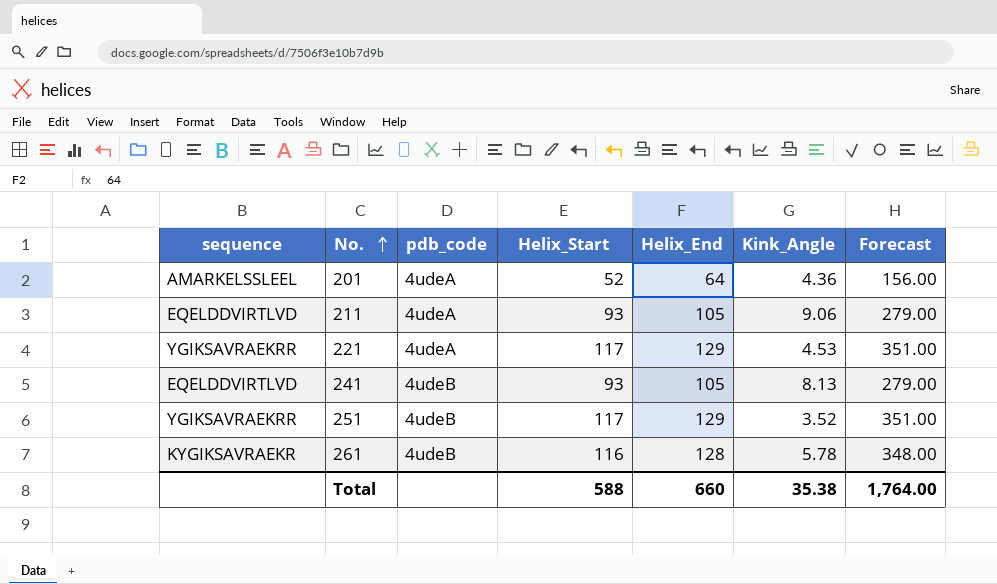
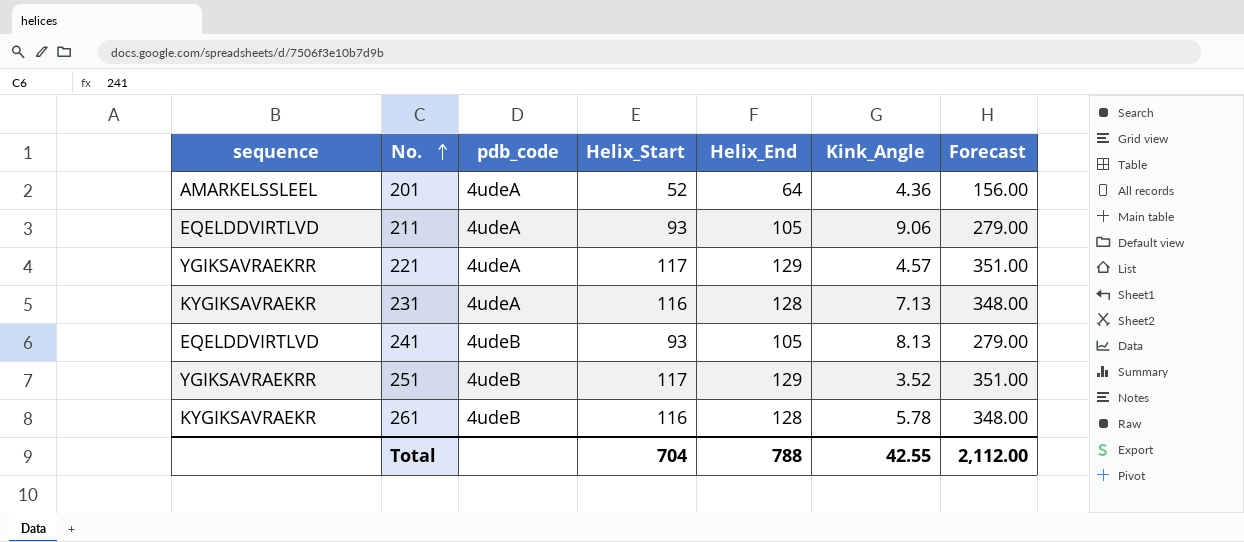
221 | Kink_Angle: 4.53 -> 4.57
row 231: none -> KYGIKSAVRAEKR | 4udeA | 116 | 128 | 7.13 | 348.00
Total | Helix_Start: 588 -> 704
Total | Helix_End: 660 -> 788
Total | Kink_Angle: 35.38 -> 42.55
Total | Forecast: 1,764.00 -> 2,112.00

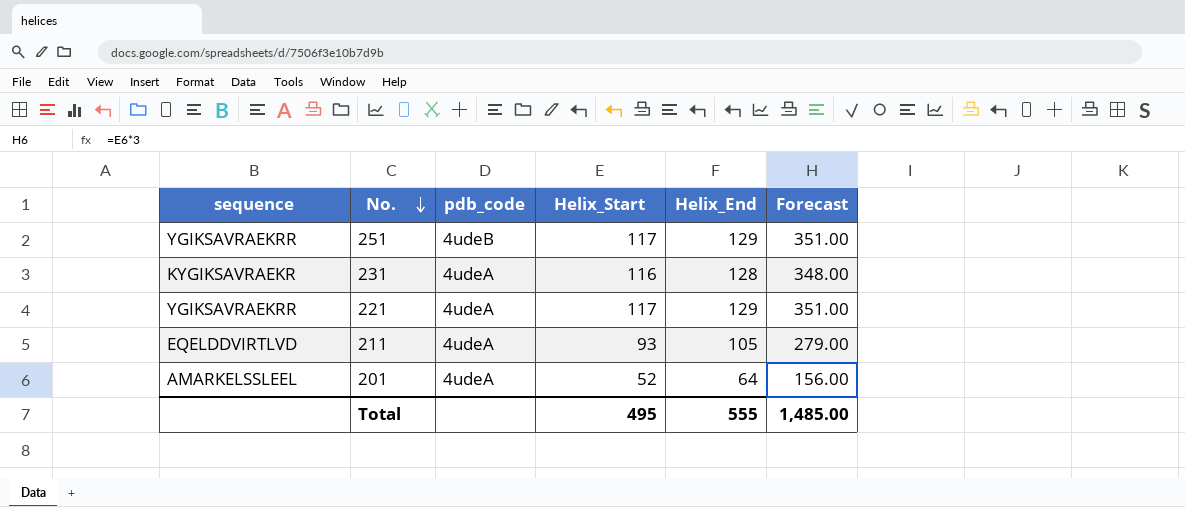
row order: No. ascending -> No. descending
column Kink_Angle | position: 6 -> none
row 241: EQELDDVIRTLVD | 4udeB | 93 | 105 | 8.13 | 279.00 -> none
row 261: KYGIKSAVRAEKR | 4udeB | 116 | 128 | 5.78 | 348.00 -> none
Total | Helix_Start: 704 -> 495
Total | Helix_End: 788 -> 555
Total | Forecast: 2,112.00 -> 1,485.00

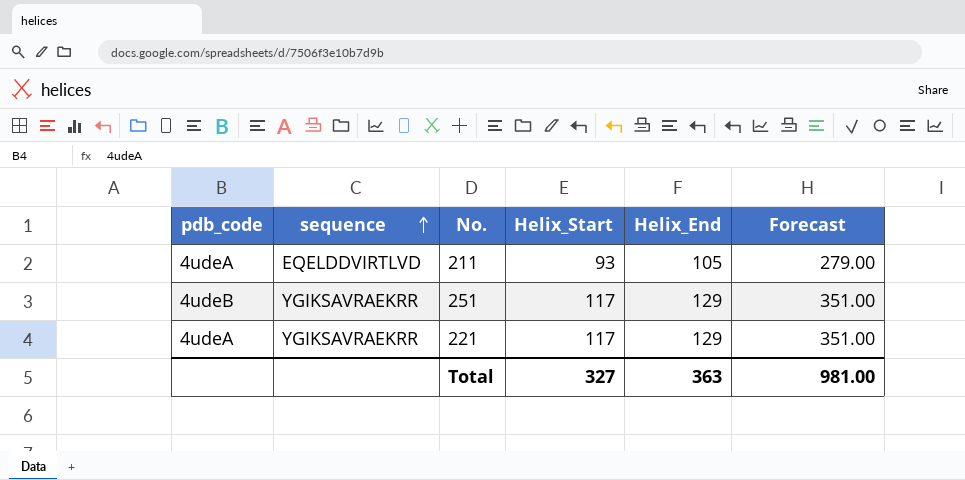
row order: No. descending -> sequence ascending
column pdb_code | position: 3 -> 1
row 231: KYGIKSAVRAEKR | 4udeA | 116 | 128 | 348.00 -> none
row 201: AMARKELSSLEEL | 4udeA | 52 | 64 | 156.00 -> none
Total | Helix_Start: 495 -> 327
Total | Helix_End: 555 -> 363
Total | Forecast: 1,485.00 -> 981.00

